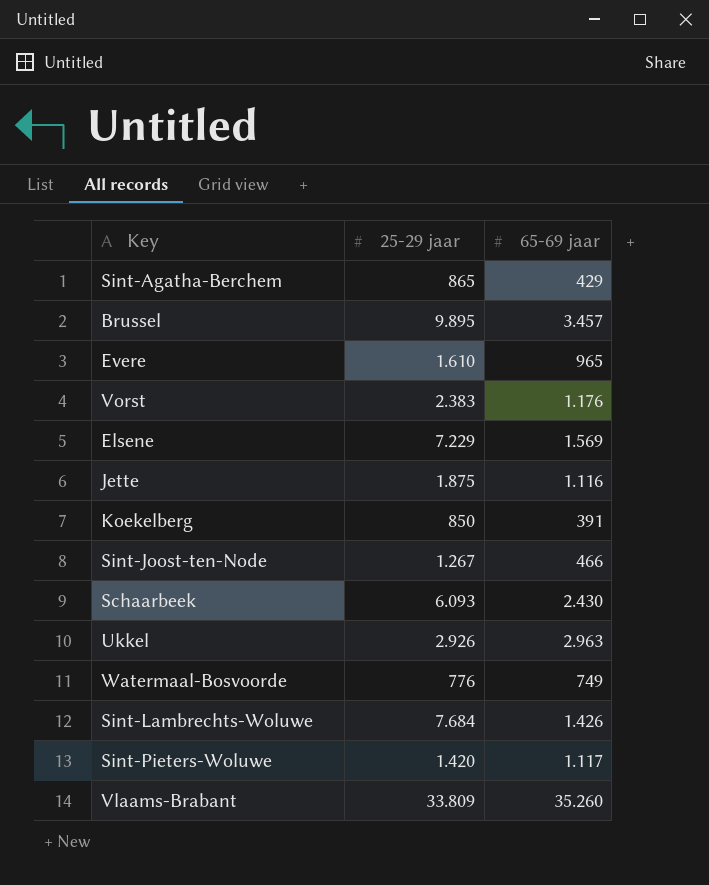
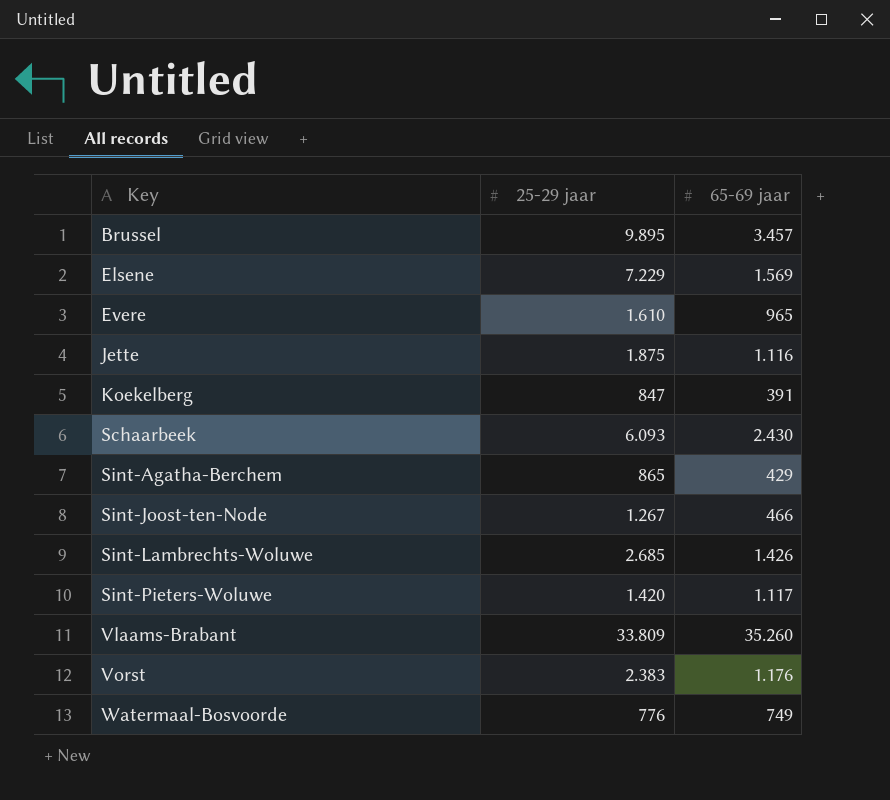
row order: none -> Key ascending
row Ukkel: 2.926 | 2.963 -> none
Koekelberg | 25-29 jaar: 850 -> 847
Sint-Lambrechts-Woluwe | 25-29 jaar: 7.684 -> 2.685

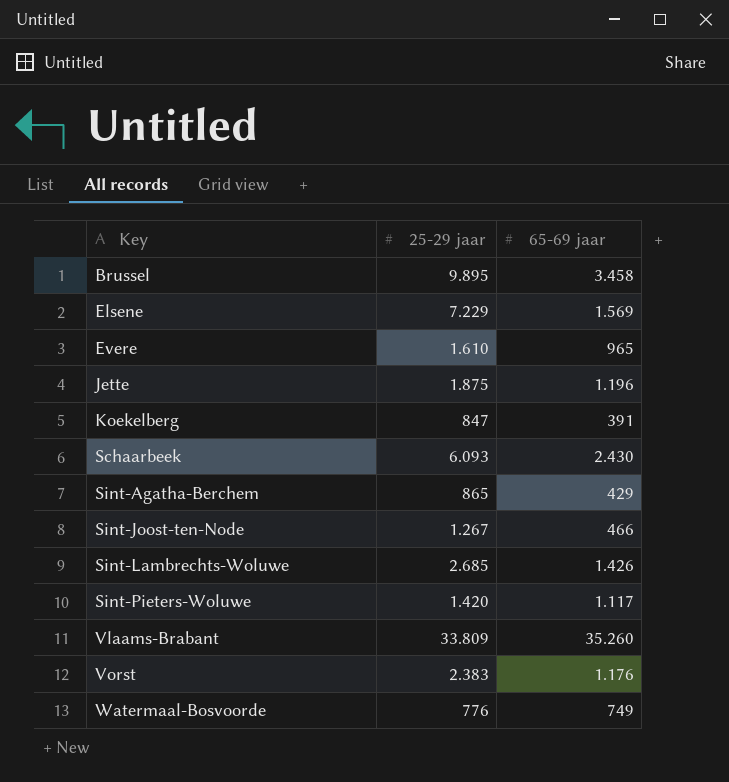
Brussel | 65-69 jaar: 3.457 -> 3.458
Jette | 65-69 jaar: 1.116 -> 1.196

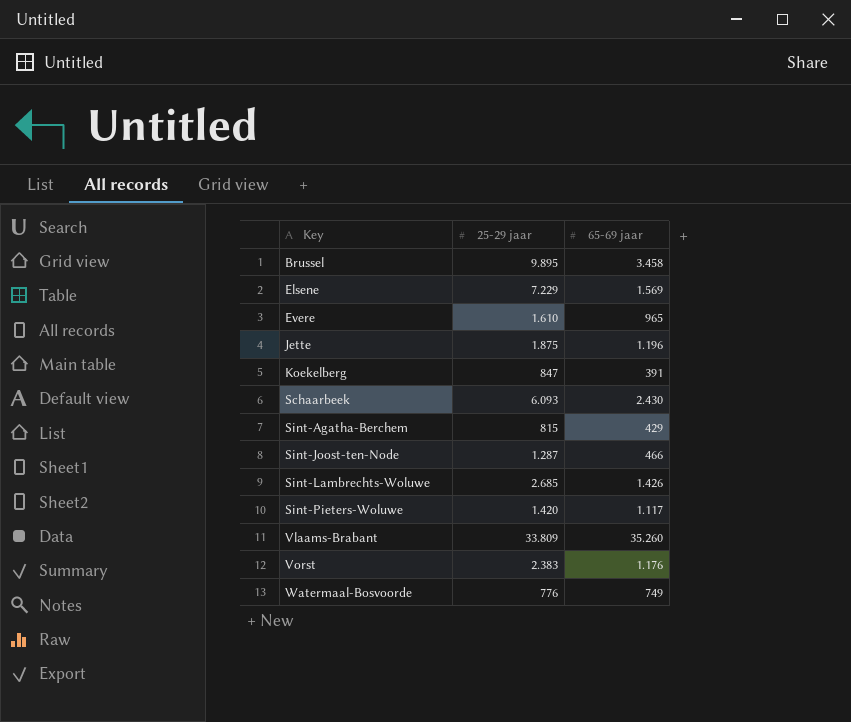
Sint-Agatha-Berchem | 25-29 jaar: 865 -> 815
Sint-Joost-ten-Node | 25-29 jaar: 1.267 -> 1.287

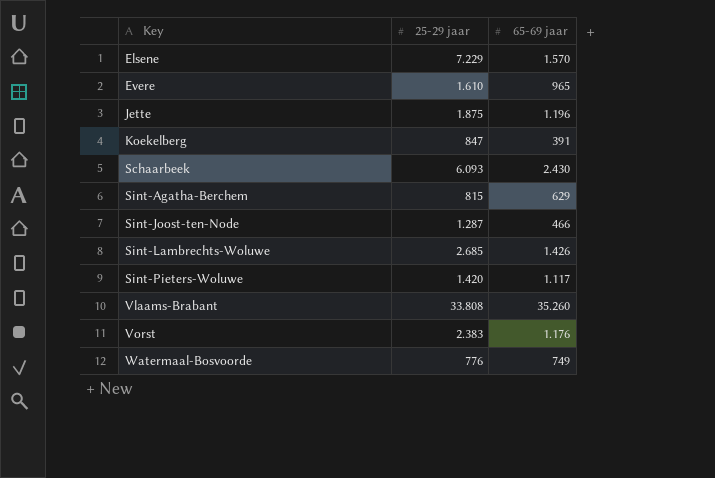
row Brussel: 9.895 | 3.458 -> none
Elsene | 65-69 jaar: 1.569 -> 1.570
Sint-Agatha-Berchem | 65-69 jaar: 429 -> 629
Vlaams-Brabant | 25-29 jaar: 33.809 -> 33.808

